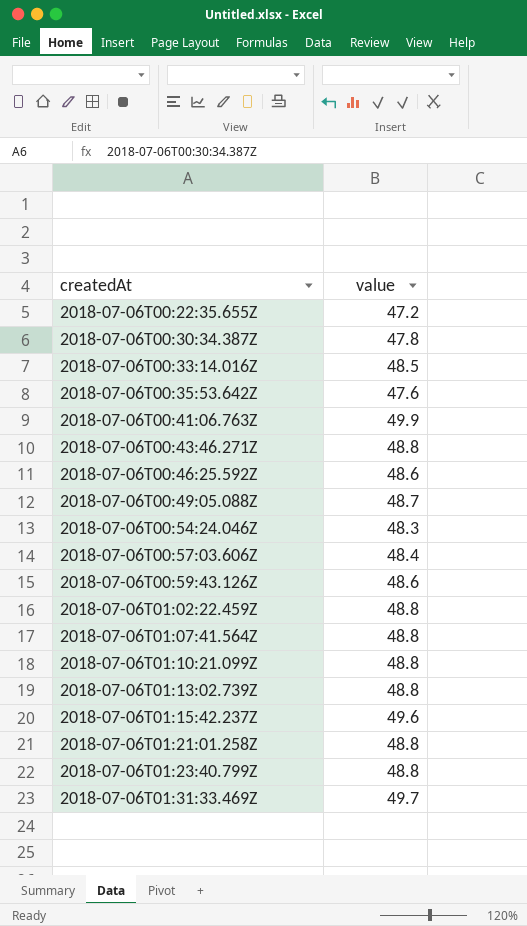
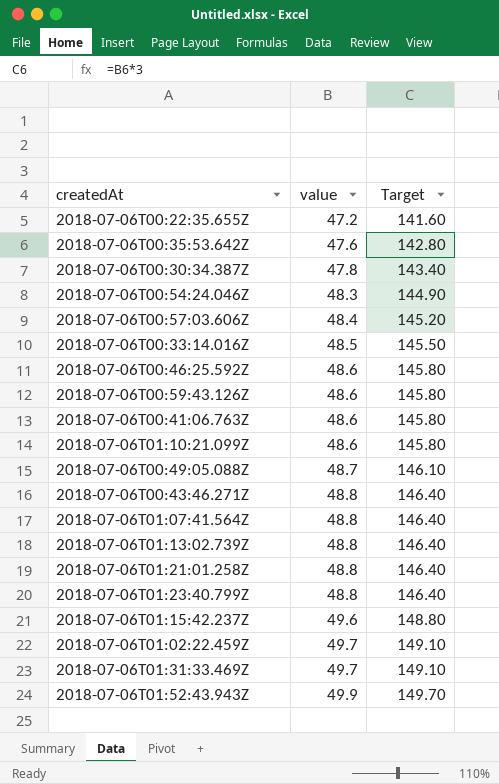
row order: createdAt ascending -> value ascending
column Target | formula: none -> [value] * 3
2018-07-06T00:41:06.763Z | value: 49.9 -> 48.6
2018-07-06T01:10:21.099Z | value: 48.8 -> 48.6
2018-07-06T01:02:22.459Z | value: 48.8 -> 49.7
row 2018-07-06T01:52:43.943Z: none -> 49.9 | 149.70

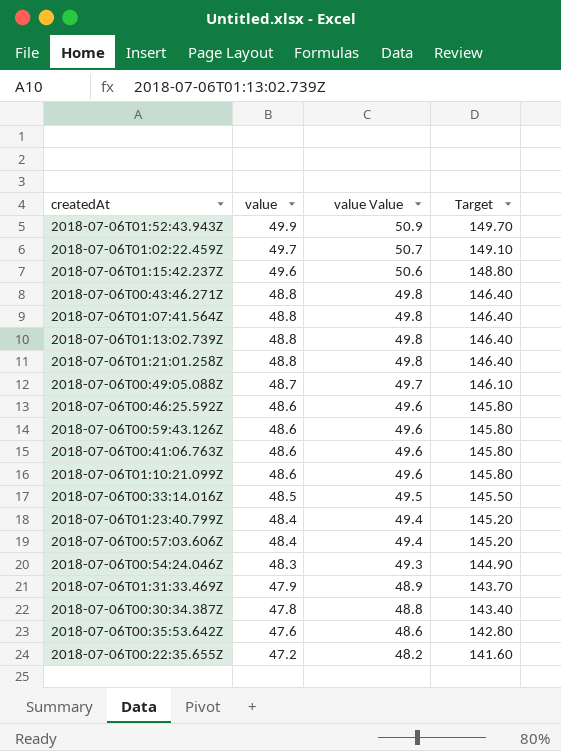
row order: value ascending -> value descending
column value Value | formula: none -> [value] + 1
2018-07-06T01:23:40.799Z | value: 48.8 -> 48.4
2018-07-06T01:23:40.799Z | Target: 146.40 -> 145.20
2018-07-06T01:31:33.469Z | value: 49.7 -> 47.9
2018-07-06T01:31:33.469Z | Target: 149.10 -> 143.70

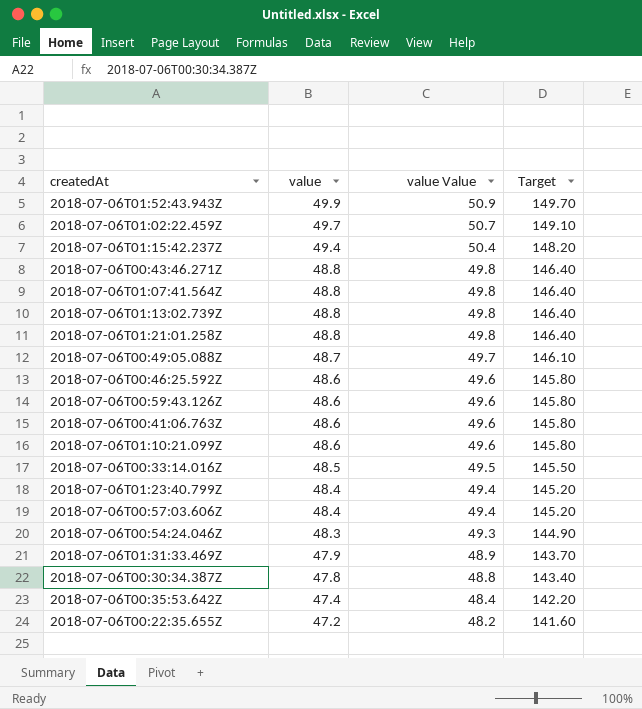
2018-07-06T01:15:42.237Z | value: 49.6 -> 49.4
2018-07-06T01:15:42.237Z | value Value: 50.6 -> 50.4
2018-07-06T01:15:42.237Z | Target: 148.80 -> 148.20
2018-07-06T00:35:53.642Z | value: 47.6 -> 47.4
2018-07-06T00:35:53.642Z | value Value: 48.6 -> 48.4
2018-07-06T00:35:53.642Z | Target: 142.80 -> 142.20

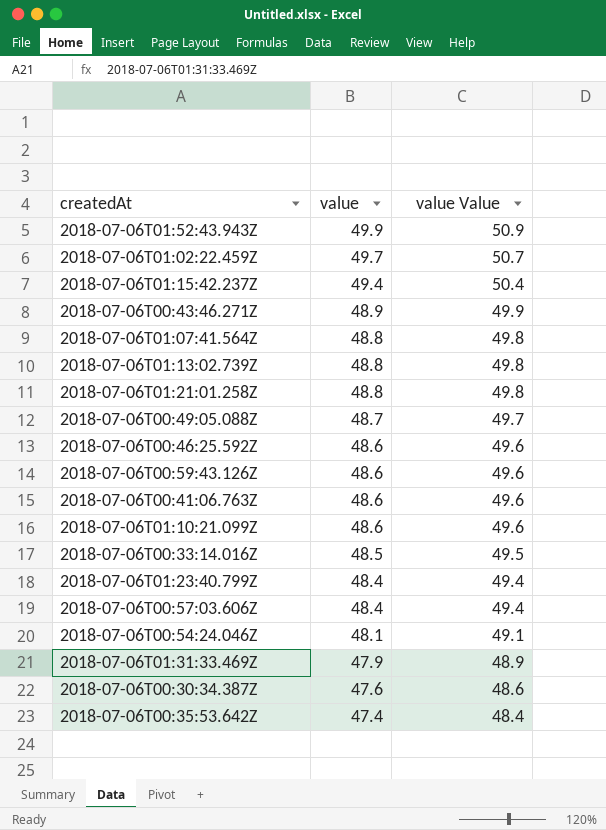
column Target | formula: [value] * 3 -> none
row 2018-07-06T00:22:35.655Z: 47.2 | 48.2 | 141.60 -> none
2018-07-06T00:43:46.271Z | value: 48.8 -> 48.9
2018-07-06T00:43:46.271Z | value Value: 49.8 -> 49.9
2018-07-06T00:54:24.046Z | value: 48.3 -> 48.1
2018-07-06T00:54:24.046Z | value Value: 49.3 -> 49.1
2018-07-06T00:30:34.387Z | value: 47.8 -> 47.6
2018-07-06T00:30:34.387Z | value Value: 48.8 -> 48.6

